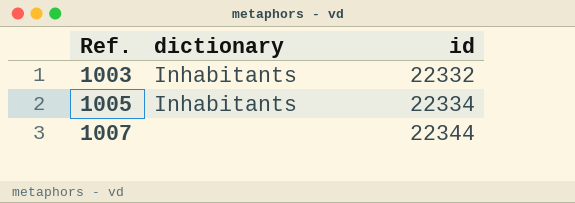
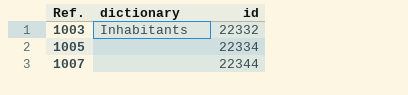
1005 | dictionary: Inhabitants -> none

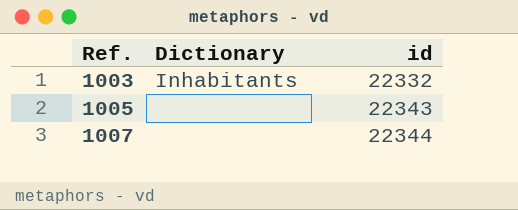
column name: dictionary -> Dictionary
1005 | id: 22334 -> 22343

